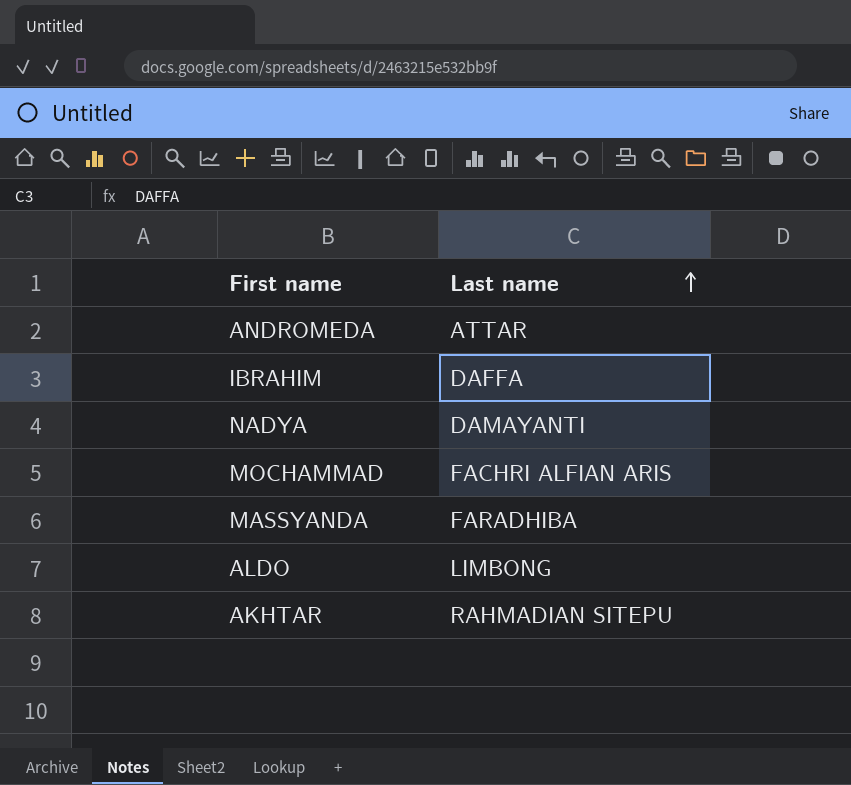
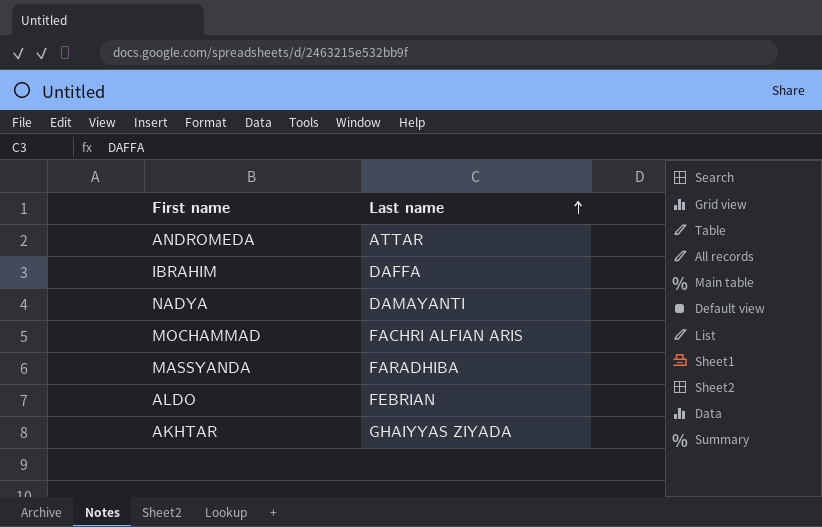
ALDO | Last name: LIMBONG -> FEBRIAN
AKHTAR | Last name: RAHMADIAN SITEPU -> GHAIYYAS ZIYADA

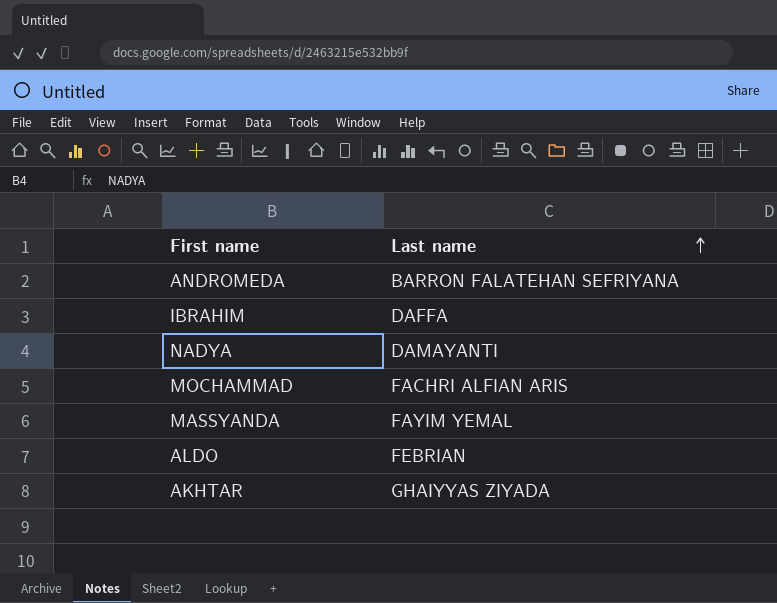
ANDROMEDA | Last name: ATTAR -> BARRON FALATEHAN SEFRIYANA
MASSYANDA | Last name: FARADHIBA -> FAYIM YEMAL

